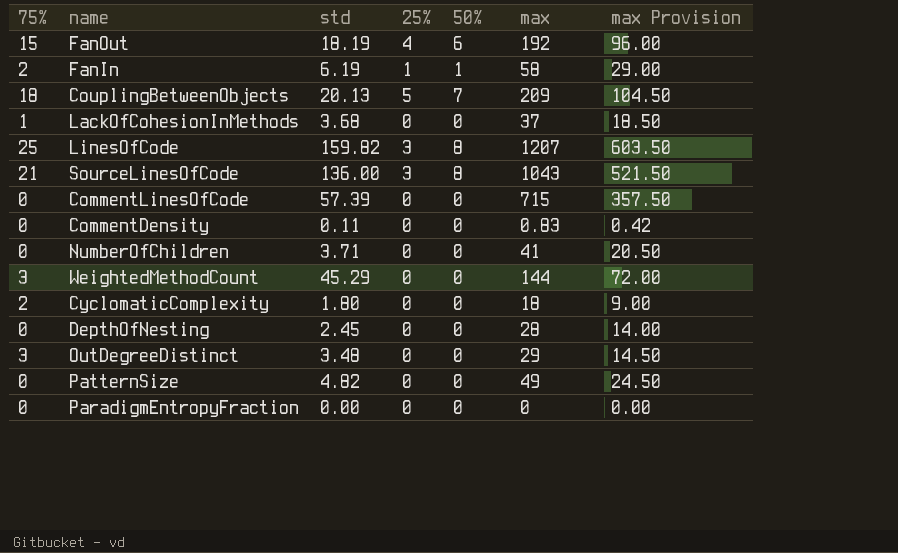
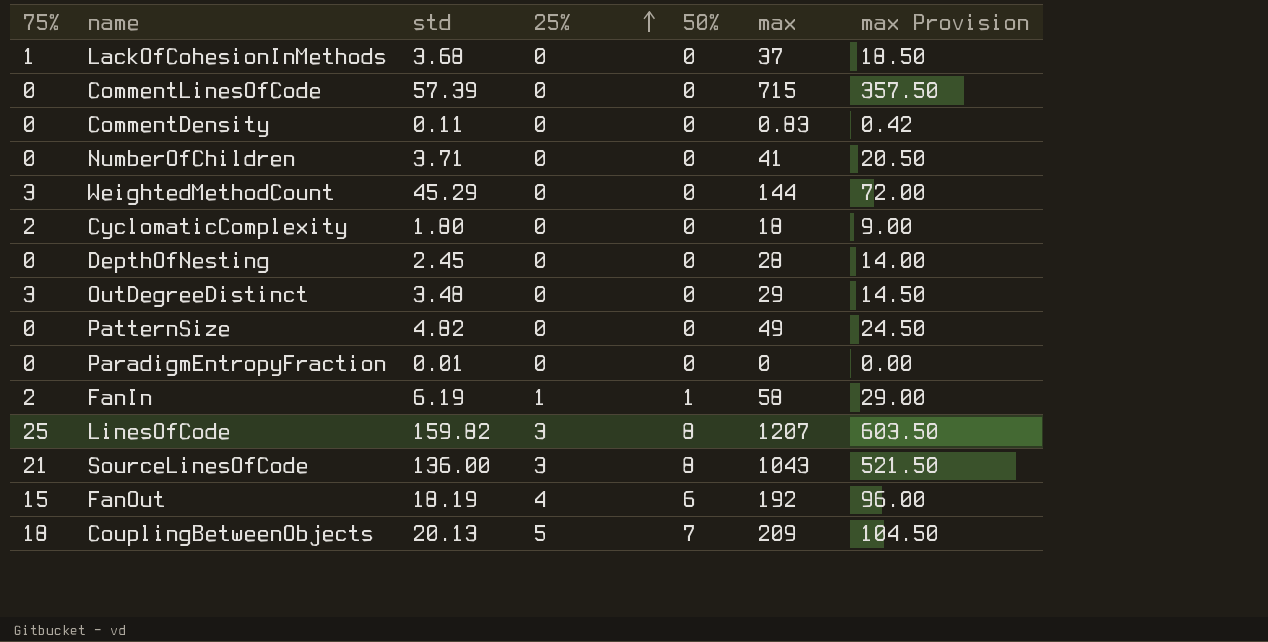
row order: none -> 25% ascending
ParadigmEntropyFraction | std: 0.00 -> 0.01

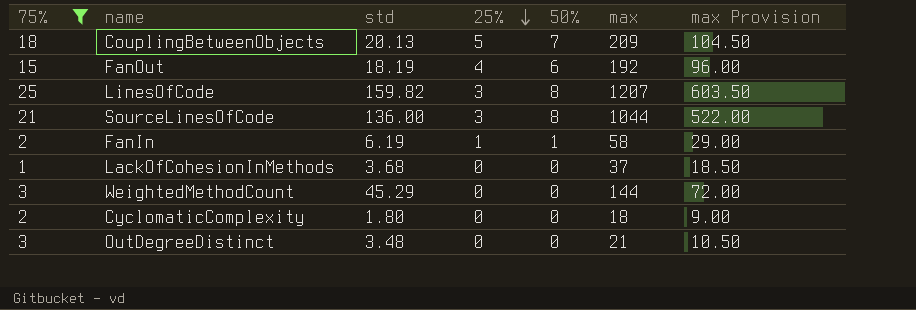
filter: none -> 75% != 0
row order: 25% ascending -> 25% descending
SourceLinesOfCode | max: 1043 -> 1044
SourceLinesOfCode | max Provision: 521.50 -> 522.00
OutDegreeDistinct | max: 29 -> 21
OutDegreeDistinct | max Provision: 14.50 -> 10.50

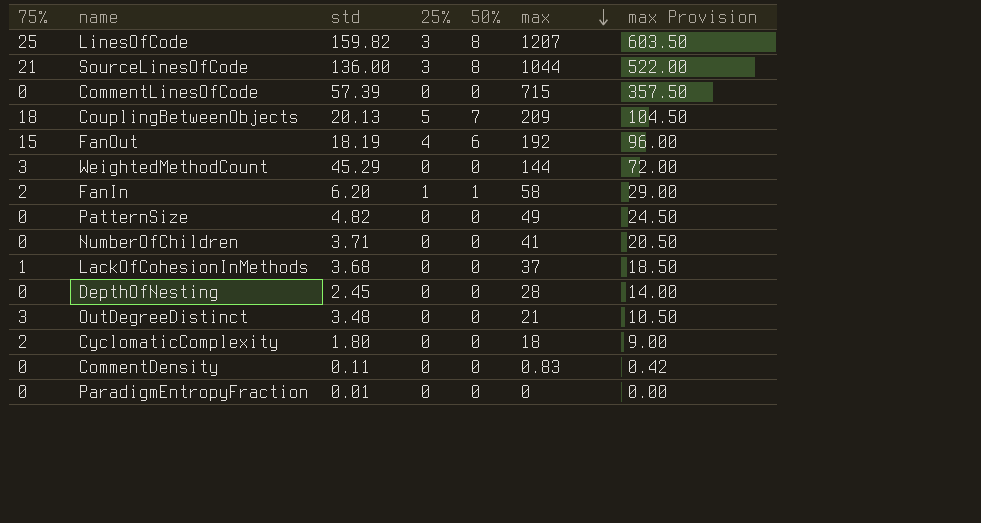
filter: 75% != 0 -> none
row order: 25% descending -> max descending
FanIn | std: 6.19 -> 6.20

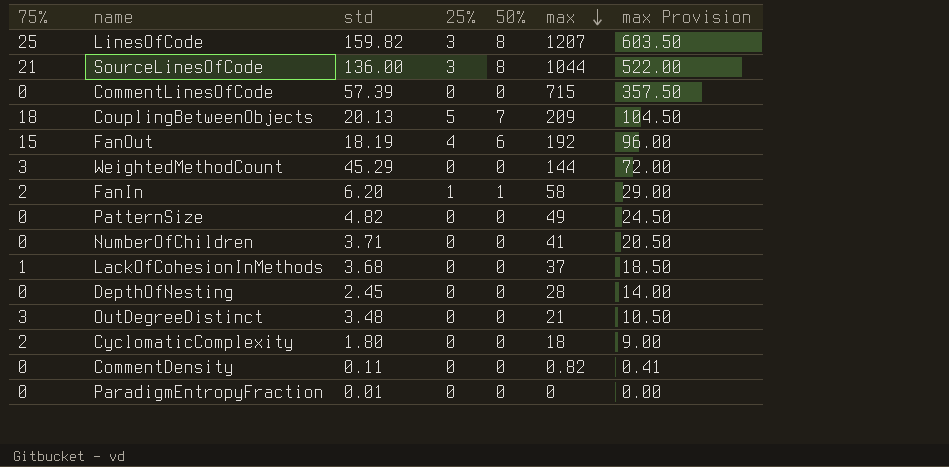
CommentDensity | max: 0.83 -> 0.82
CommentDensity | max Provision: 0.42 -> 0.41

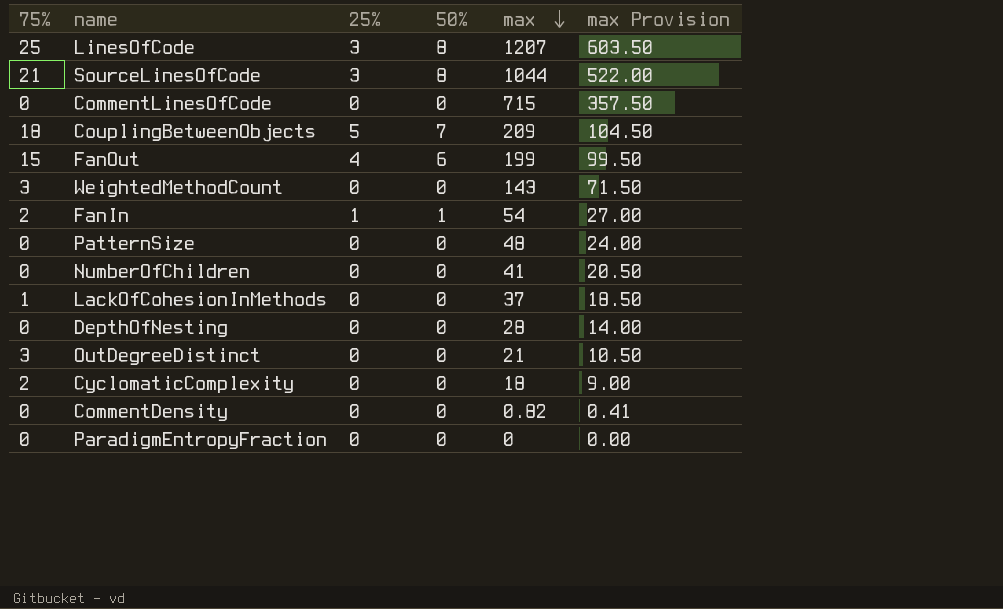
column std | position: 3 -> none
FanOut | max: 192 -> 199
FanOut | max Provision: 96.00 -> 99.50
WeightedMethodCount | max: 144 -> 143
WeightedMethodCount | max Provision: 72.00 -> 71.50
FanIn | max: 58 -> 54
FanIn | max Provision: 29.00 -> 27.00
PatternSize | max: 49 -> 48
PatternSize | max Provision: 24.50 -> 24.00

